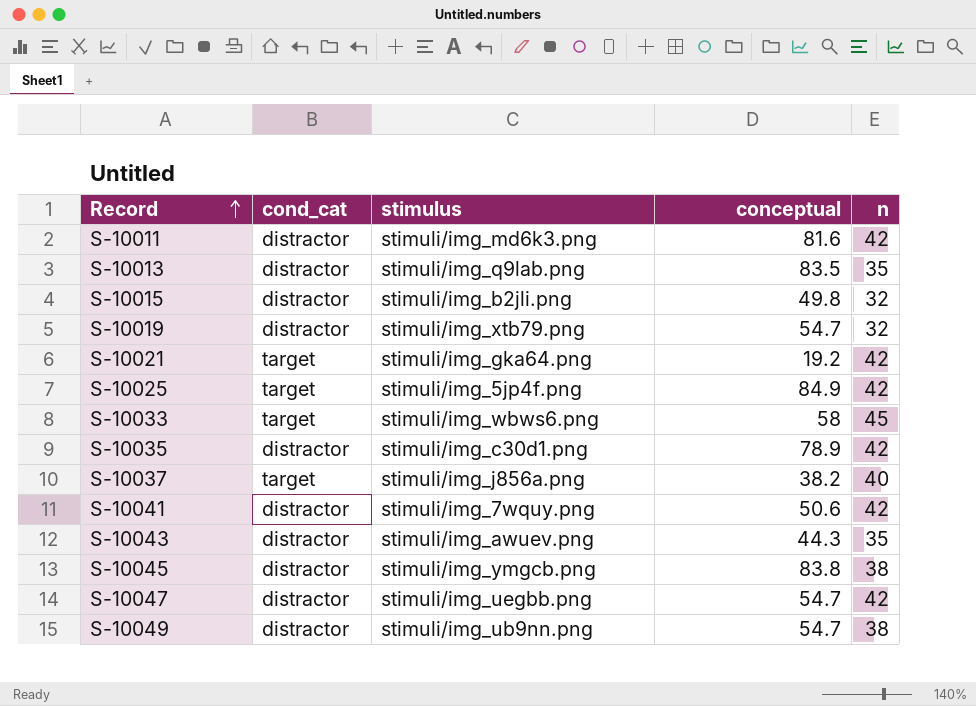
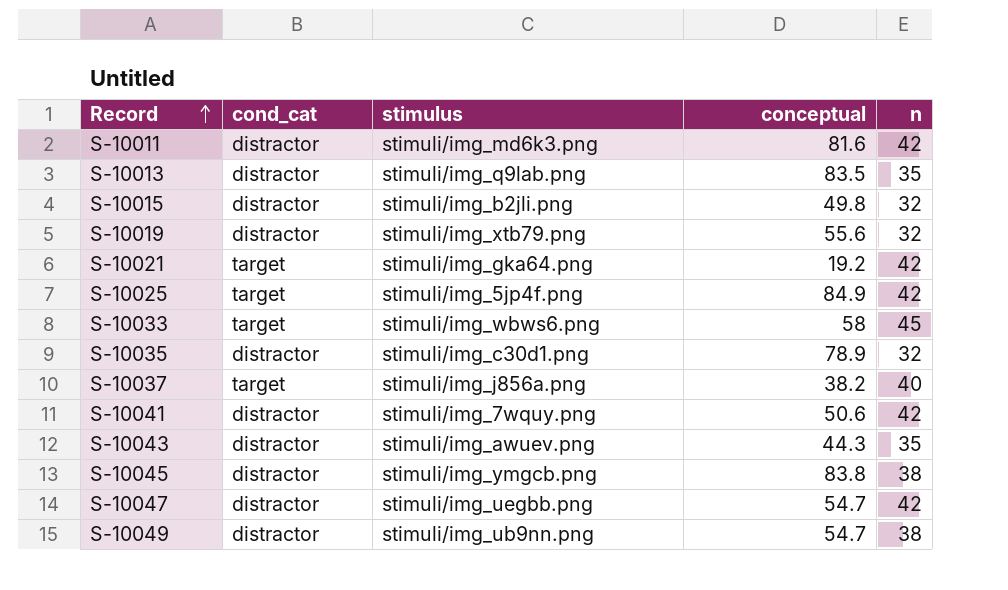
S-10019 | conceptual: 54.7 -> 55.6
S-10035 | n: 42 -> 32

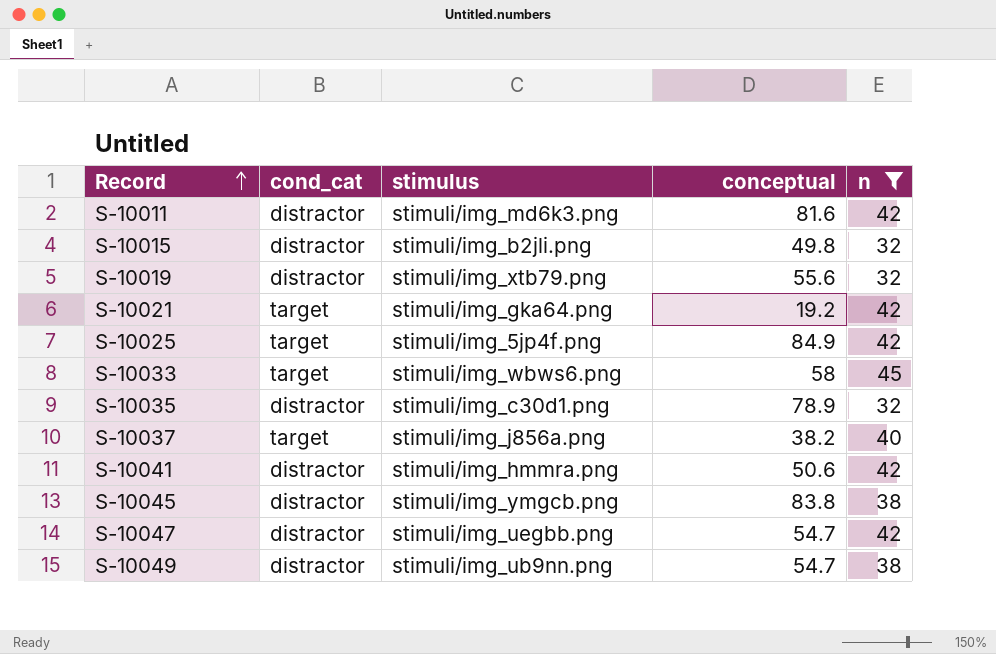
filter: none -> n != 35
S-10041 | stimulus: stimuli/img_7wquy.png -> stimuli/img_hmmra.png

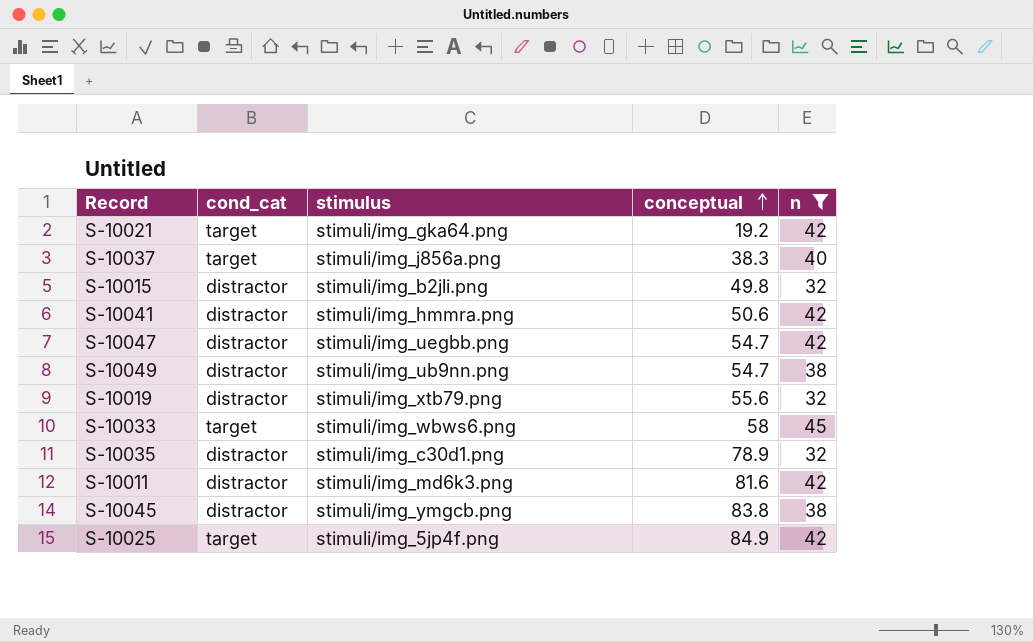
row order: Record ascending -> conceptual ascending
S-10037 | conceptual: 38.2 -> 38.3

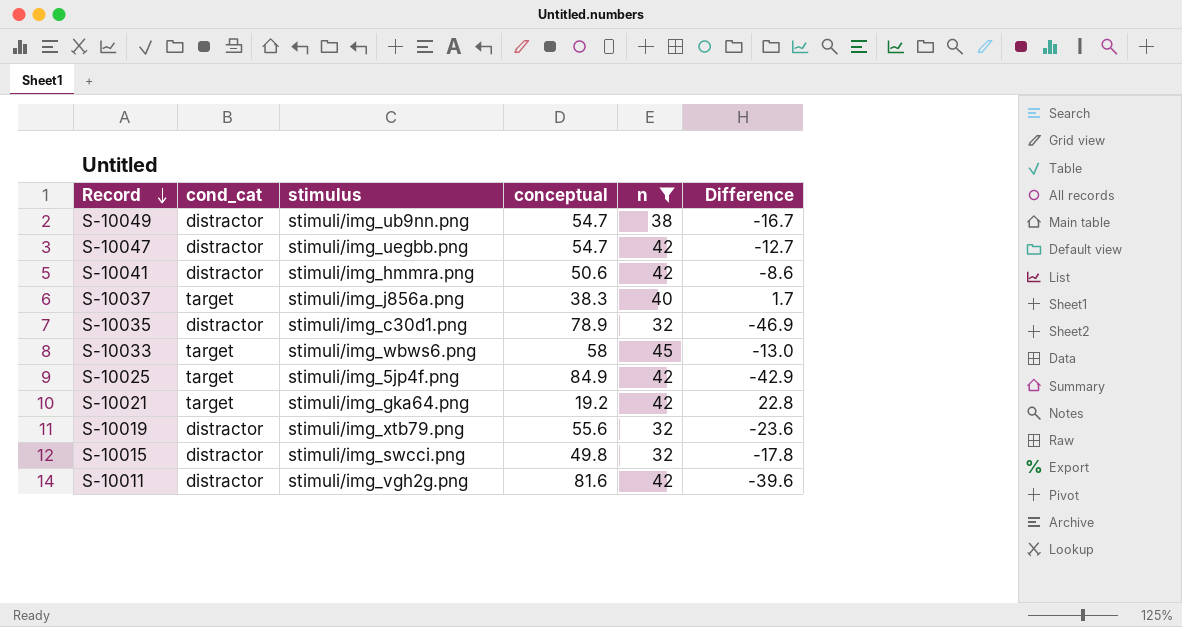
row order: conceptual ascending -> Record descending
column Difference | formula: none -> [n] - [conceptual]
row S-10045: distractor | stimuli/img_ymgcb.png | 83.8 | 38 -> none
S-10015 | stimulus: stimuli/img_b2jli.png -> stimuli/img_swcci.png
S-10011 | stimulus: stimuli/img_md6k3.png -> stimuli/img_vgh2g.png

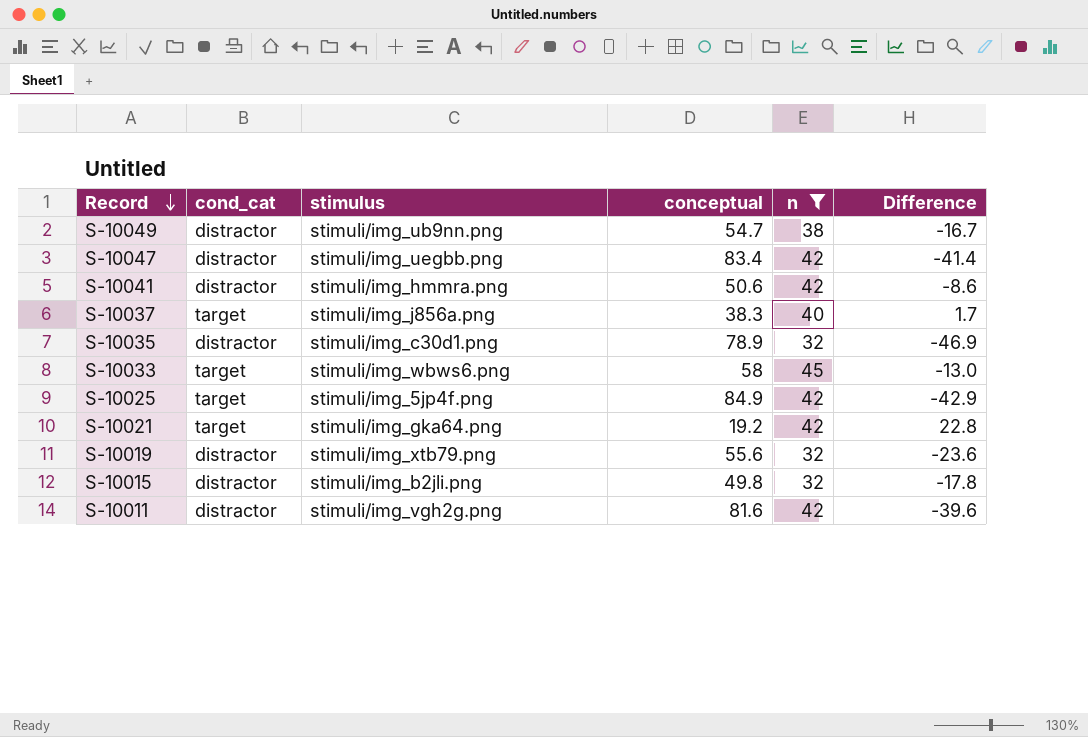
S-10047 | conceptual: 54.7 -> 83.4
S-10047 | Difference: -12.7 -> -41.4
S-10015 | stimulus: stimuli/img_swcci.png -> stimuli/img_b2jli.png

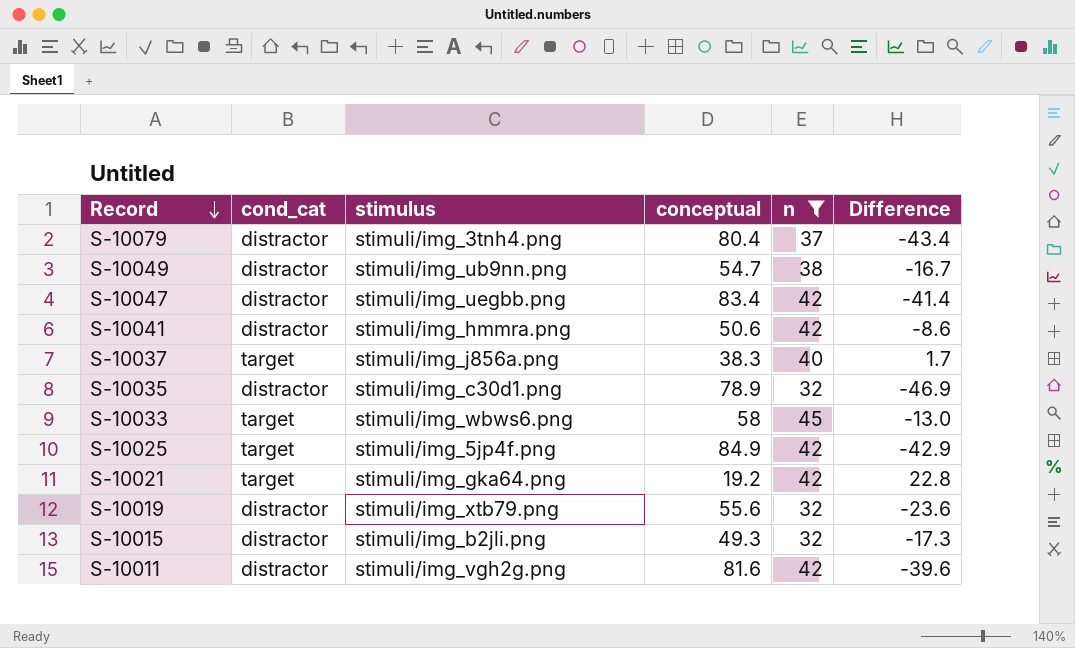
row S-10079: none -> distractor | stimuli/img_3tnh4.png | 80.4 | 37 | -43.4
S-10015 | conceptual: 49.8 -> 49.3
S-10015 | Difference: -17.8 -> -17.3

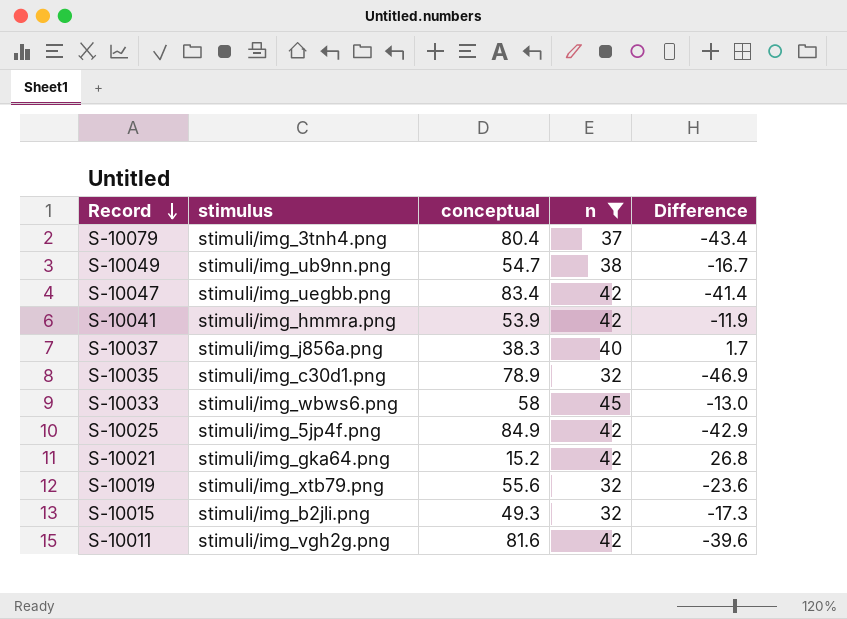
column cond_cat | position: 2 -> none
S-10041 | conceptual: 50.6 -> 53.9
S-10041 | Difference: -8.6 -> -11.9
S-10021 | conceptual: 19.2 -> 15.2
S-10021 | Difference: 22.8 -> 26.8

